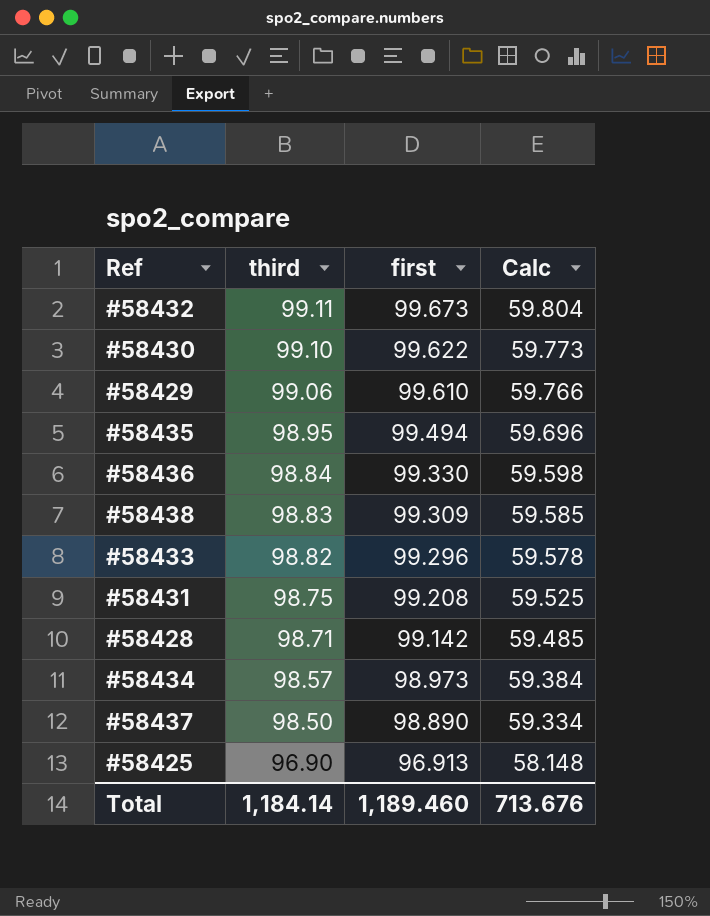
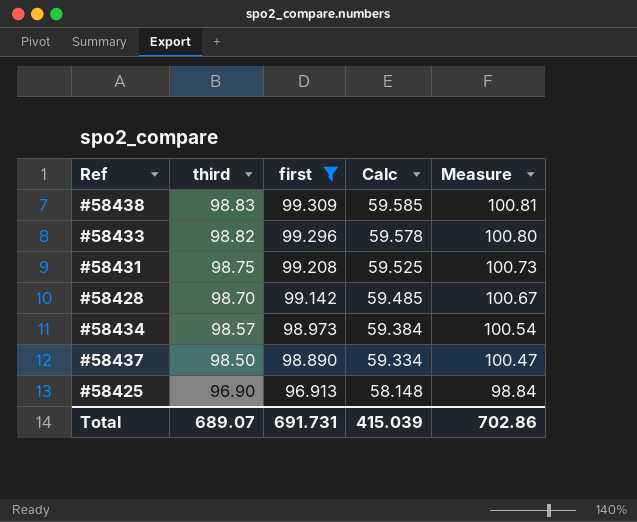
filter: none -> first <= 99.309
column Measure | formula: none -> [third] * 1.02
#58428 | third: 98.71 -> 98.70
Total | third: 1,184.14 -> 689.07
Total | first: 1,189.460 -> 691.731
Total | Calc: 713.676 -> 415.039

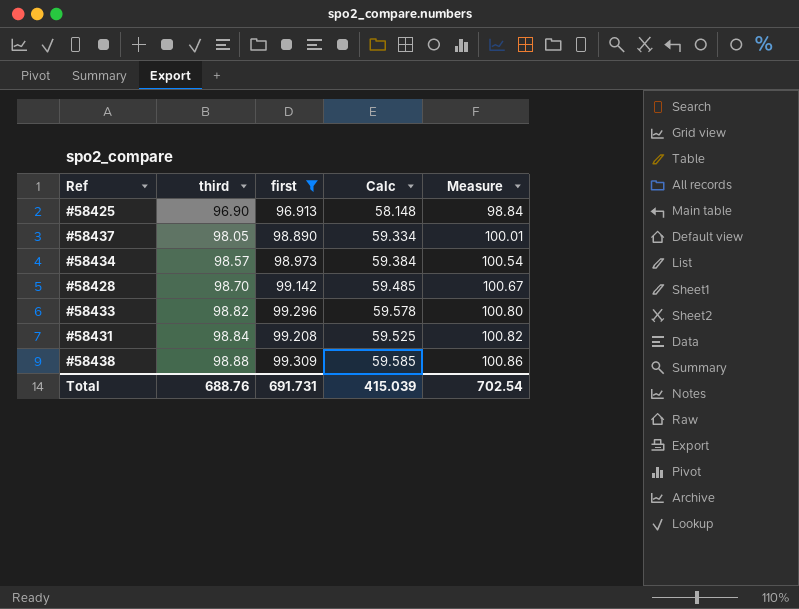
row order: third descending -> third ascending
#58437 | third: 98.50 -> 98.05
#58437 | Measure: 100.47 -> 100.01
#58431 | third: 98.75 -> 98.84
#58431 | Measure: 100.73 -> 100.82
#58438 | third: 98.83 -> 98.88
#58438 | Measure: 100.81 -> 100.86
Total | third: 689.07 -> 688.76
Total | Measure: 702.86 -> 702.54

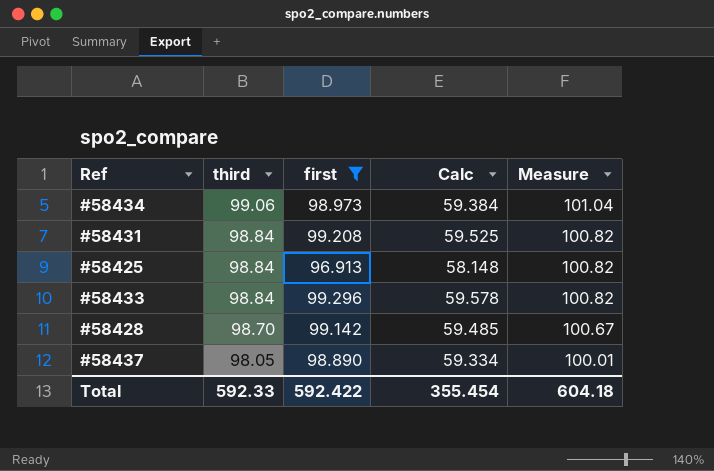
row order: third ascending -> third descending
row #58438: 98.88 | 99.309 | 59.585 | 100.86 -> none
#58434 | third: 98.57 -> 99.06
#58434 | Measure: 100.54 -> 101.04
#58425 | third: 96.90 -> 98.84
#58425 | Measure: 98.84 -> 100.82
#58433 | third: 98.82 -> 98.84
#58433 | Measure: 100.80 -> 100.82
Total | third: 688.76 -> 592.33
Total | first: 691.731 -> 592.422
Total | Calc: 415.039 -> 355.454
Total | Measure: 702.54 -> 604.18

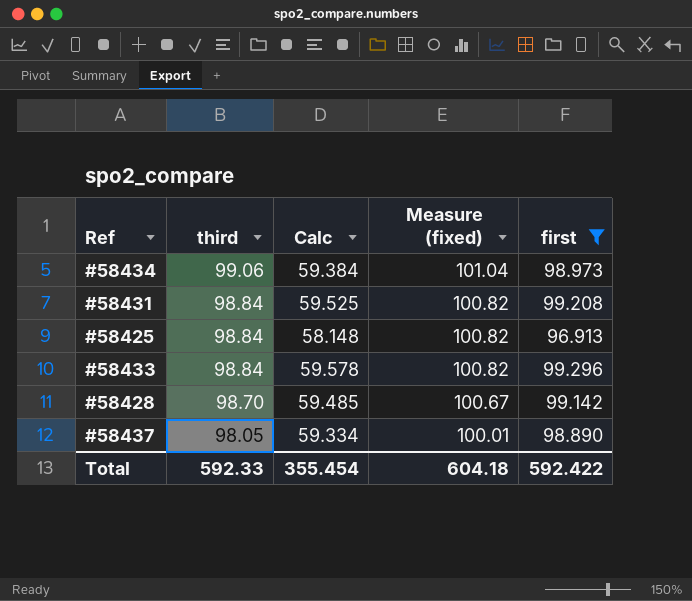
column name: Measure -> Measure (fixed)
column first | position: 3 -> 5

